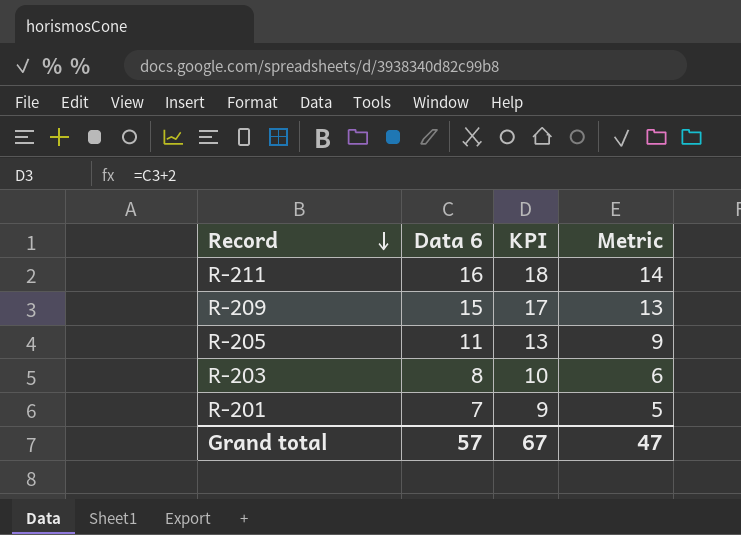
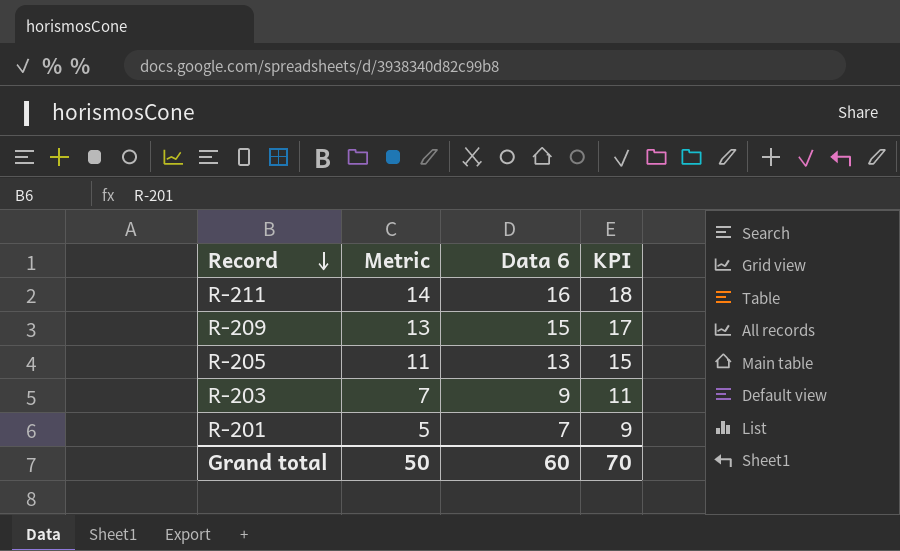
column Metric | position: 4 -> 2
R-205 | Metric: 9 -> 11
R-205 | Data 6: 11 -> 13
R-205 | KPI: 13 -> 15
R-203 | Metric: 6 -> 7
R-203 | Data 6: 8 -> 9
R-203 | KPI: 10 -> 11
Grand total | Metric: 47 -> 50
Grand total | Data 6: 57 -> 60
Grand total | KPI: 67 -> 70

